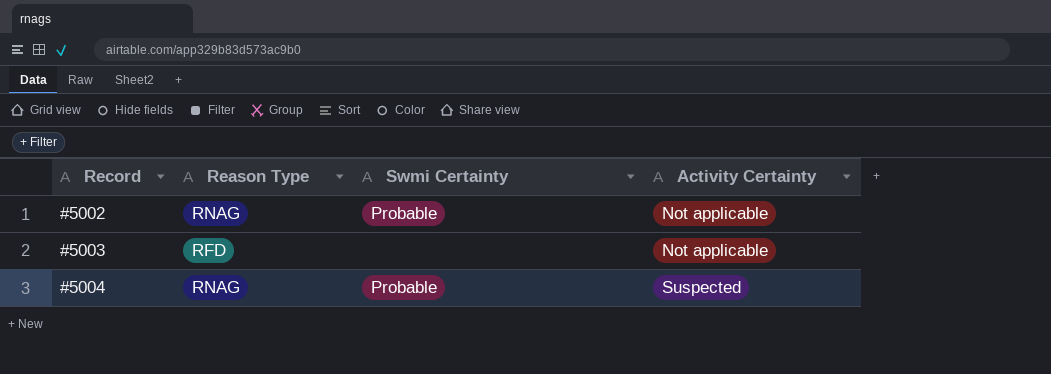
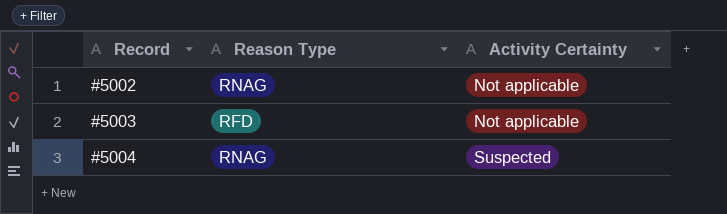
column Swmi Certainty | position: 3 -> none

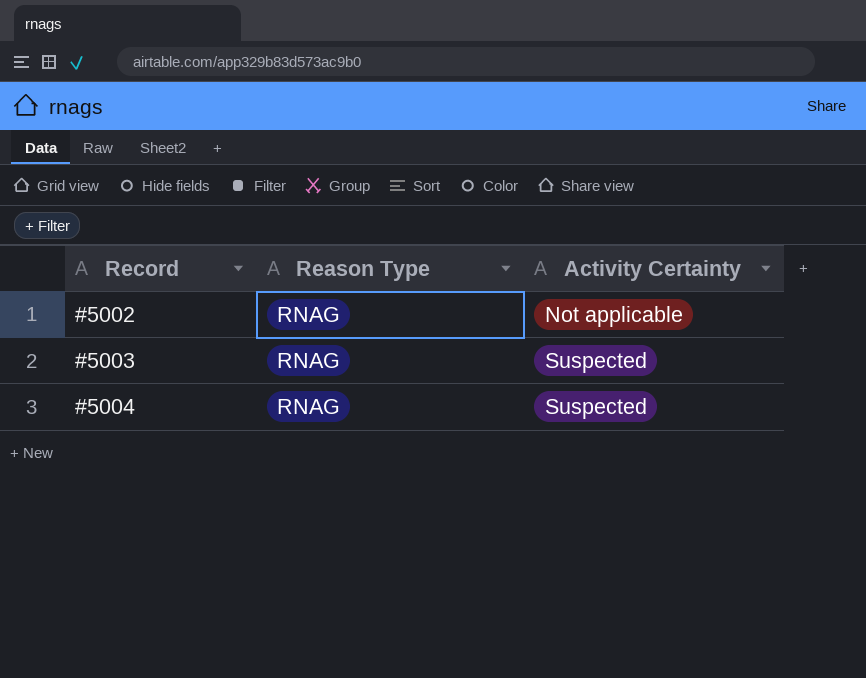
#5003 | Reason Type: RFD -> RNAG
#5003 | Activity Certainty: Not applicable -> Suspected

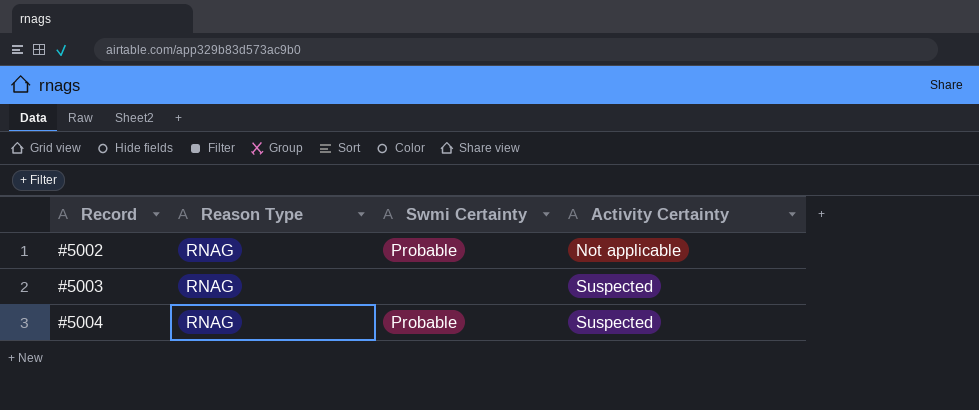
column Swmi Certainty | position: none -> 3

